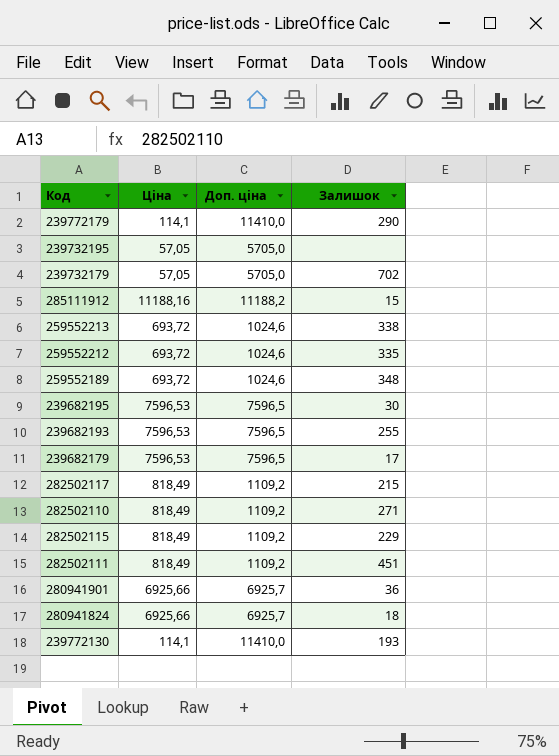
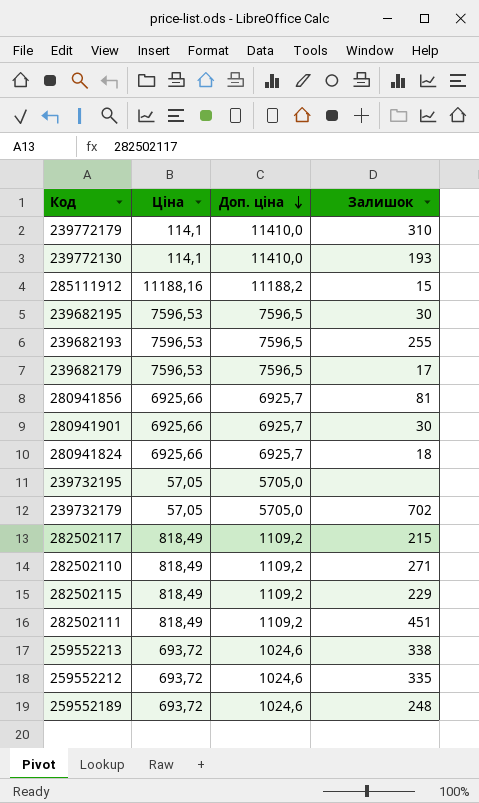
row order: none -> Доп. ціна descending
239772179 | Залишок: 290 -> 310
row 280941856: none -> 6925,66 | 6925,7 | 81
280941901 | Залишок: 36 -> 30
259552189 | Залишок: 348 -> 248

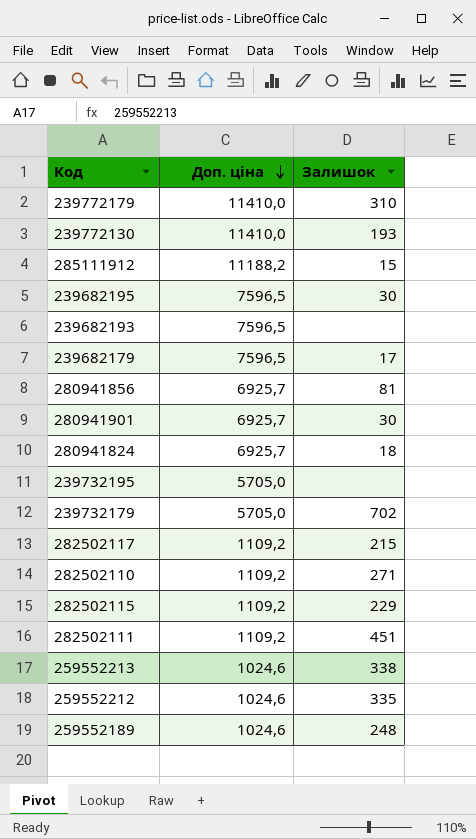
column Ціна | position: 2 -> none
239682193 | Залишок: 255 -> none

